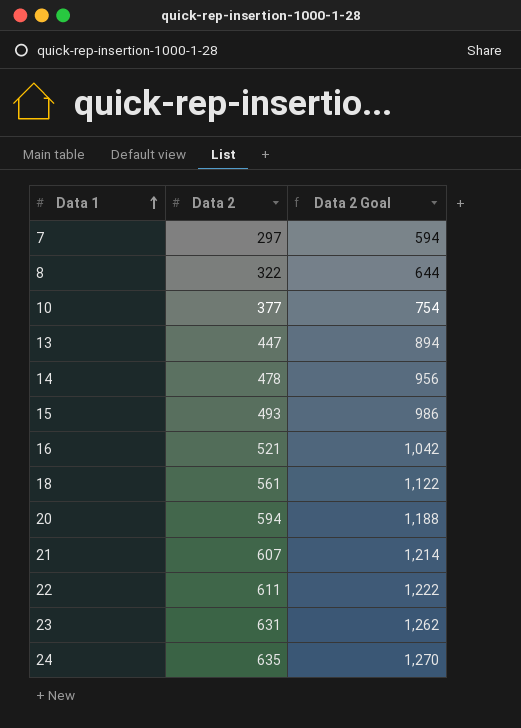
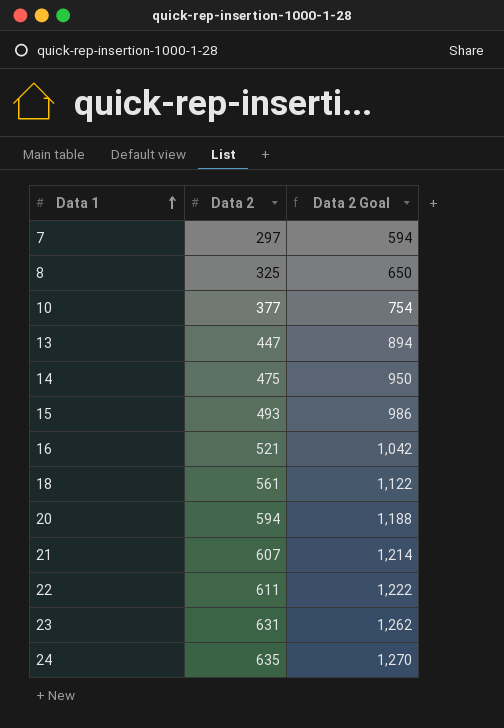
8 | Data 2: 322 -> 325
8 | Data 2 Goal: 644 -> 650
14 | Data 2: 478 -> 475
14 | Data 2 Goal: 956 -> 950

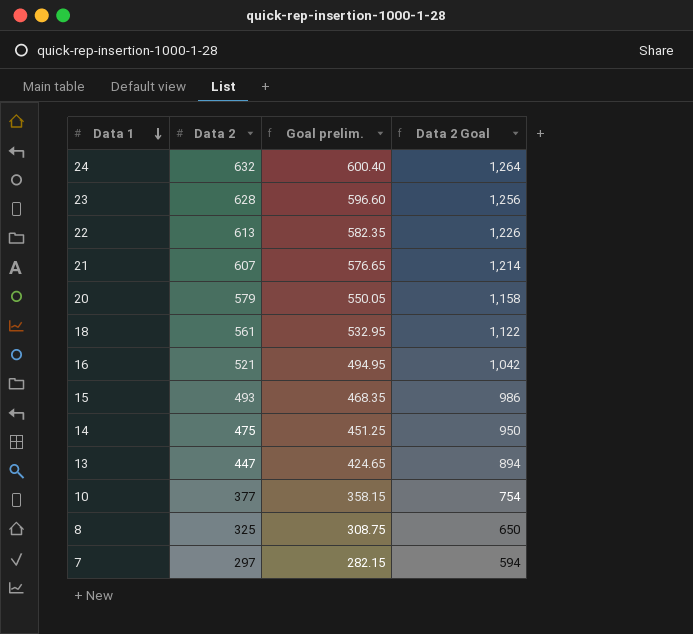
row order: Data 1 ascending -> Data 1 descending
column Goal prelim. | formula: none -> [Data 2] * 0.95
24 | Data 2: 635 -> 632
24 | Data 2 Goal: 1,270 -> 1,264
23 | Data 2: 631 -> 628
23 | Data 2 Goal: 1,262 -> 1,256
22 | Data 2: 611 -> 613
22 | Data 2 Goal: 1,222 -> 1,226
20 | Data 2: 594 -> 579
20 | Data 2 Goal: 1,188 -> 1,158

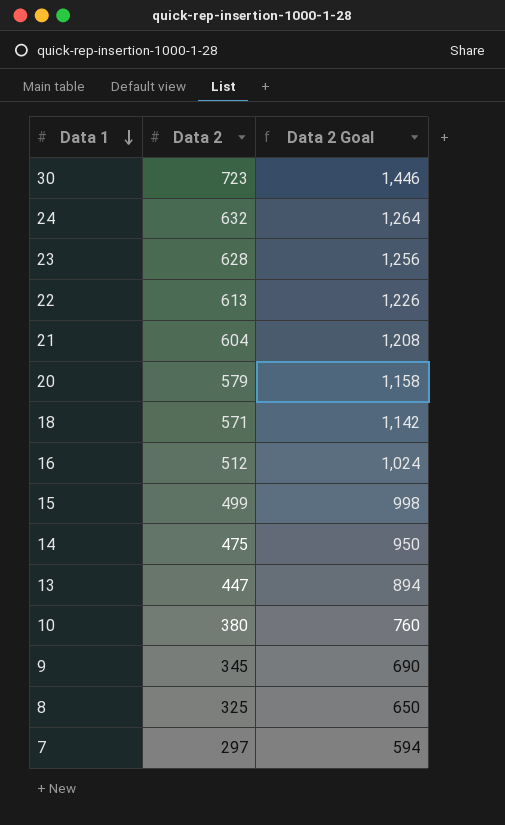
column Goal prelim. | formula: [Data 2] * 0.95 -> none
row 30: none -> 723 | 1,446
21 | Data 2: 607 -> 604
21 | Data 2 Goal: 1,214 -> 1,208
18 | Data 2: 561 -> 571
18 | Data 2 Goal: 1,122 -> 1,142
16 | Data 2: 521 -> 512
16 | Data 2 Goal: 1,042 -> 1,024
15 | Data 2: 493 -> 499
15 | Data 2 Goal: 986 -> 998
10 | Data 2: 377 -> 380
10 | Data 2 Goal: 754 -> 760
row 9: none -> 345 | 690

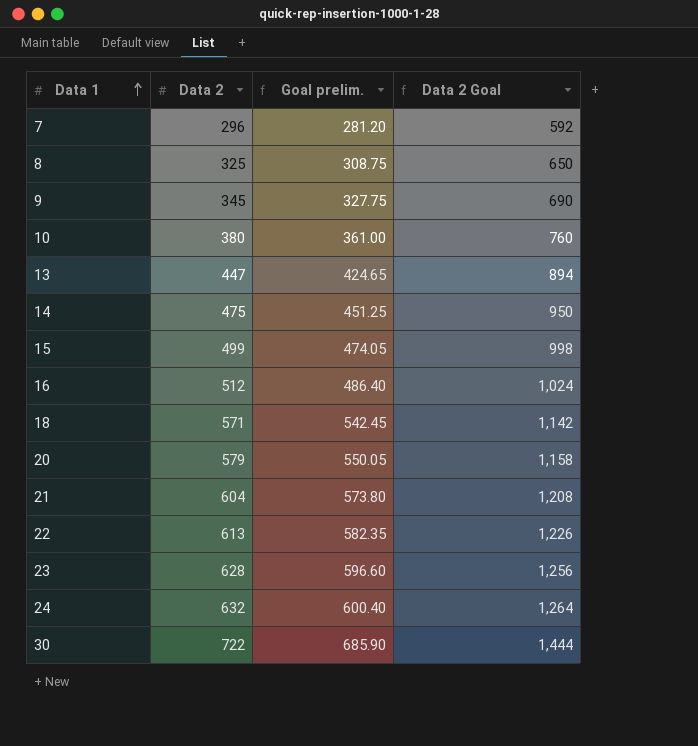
row order: Data 1 descending -> Data 1 ascending
column Goal prelim. | formula: none -> [Data 2] * 0.95
7 | Data 2: 297 -> 296
7 | Data 2 Goal: 594 -> 592
30 | Data 2: 723 -> 722
30 | Data 2 Goal: 1,446 -> 1,444

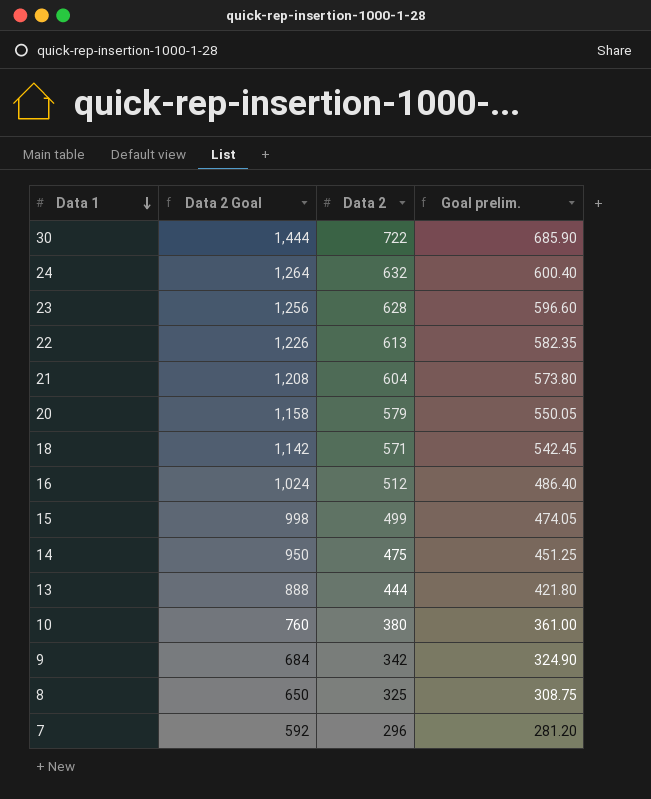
row order: Data 1 ascending -> Data 1 descending
column Data 2 Goal | position: 4 -> 2
13 | Data 2 Goal: 894 -> 888
13 | Data 2: 447 -> 444
13 | Goal prelim.: 424.65 -> 421.80
9 | Data 2 Goal: 690 -> 684
9 | Data 2: 345 -> 342
9 | Goal prelim.: 327.75 -> 324.90

